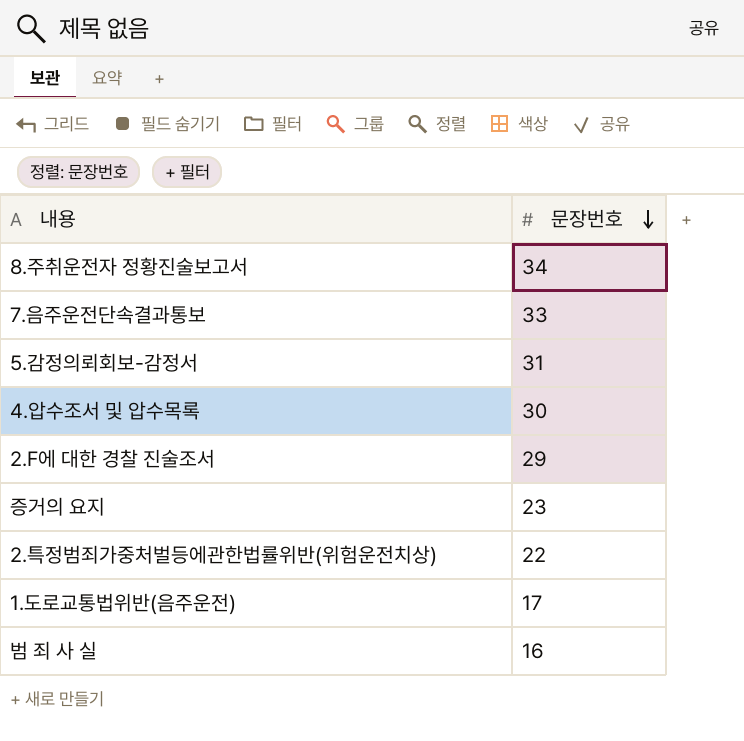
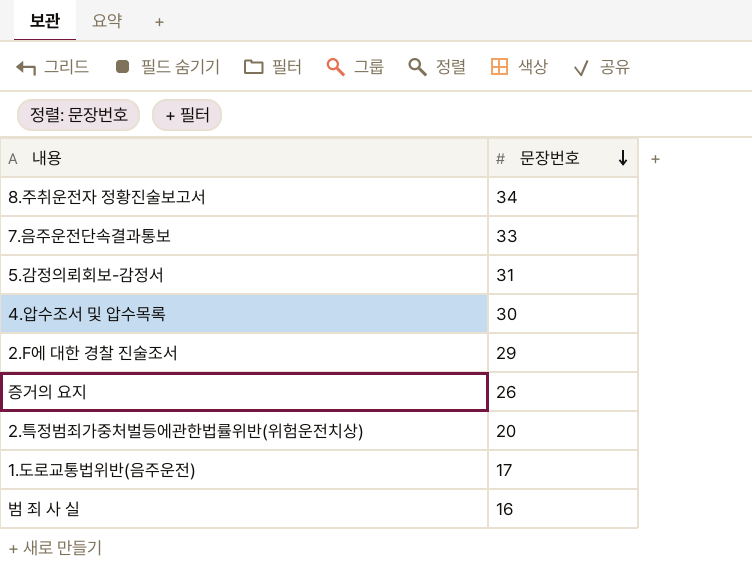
증거의 요지 | 문장번호: 23 -> 26
2.특정범죄가중처벌등에관한법률위반(위험운전치상) | 문장번호: 22 -> 20

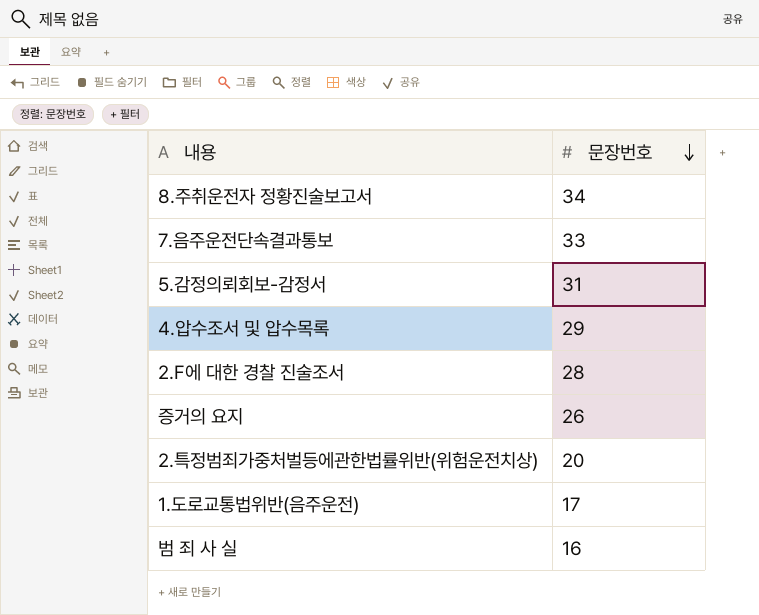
4.압수조서 및 압수목록 | 문장번호: 30 -> 29
2.F에 대한 경찰 진술조서 | 문장번호: 29 -> 28

